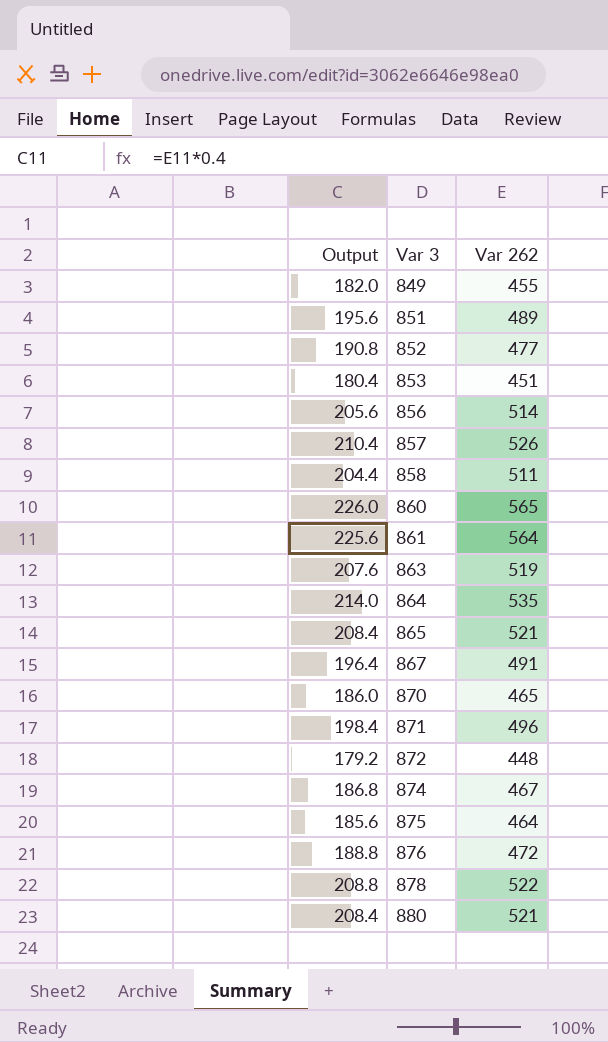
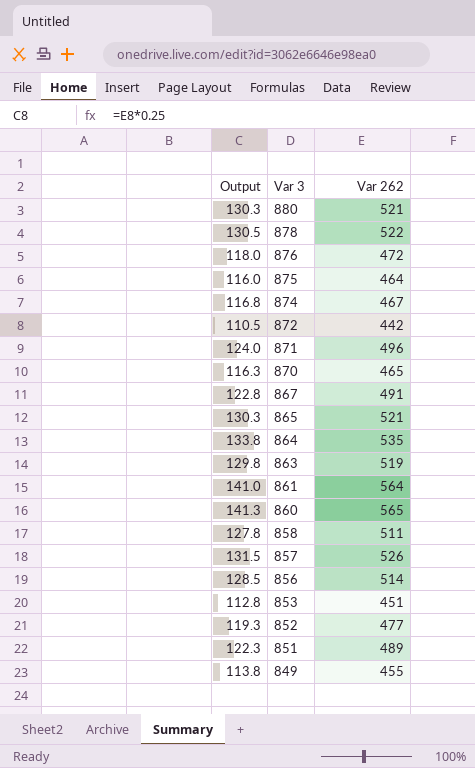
row order: Var 3 ascending -> Var 3 descending
column Output | formula: [Var 262] * 0.4 -> [Var 262] * 0.25
872 | Var 262: 448 -> 442

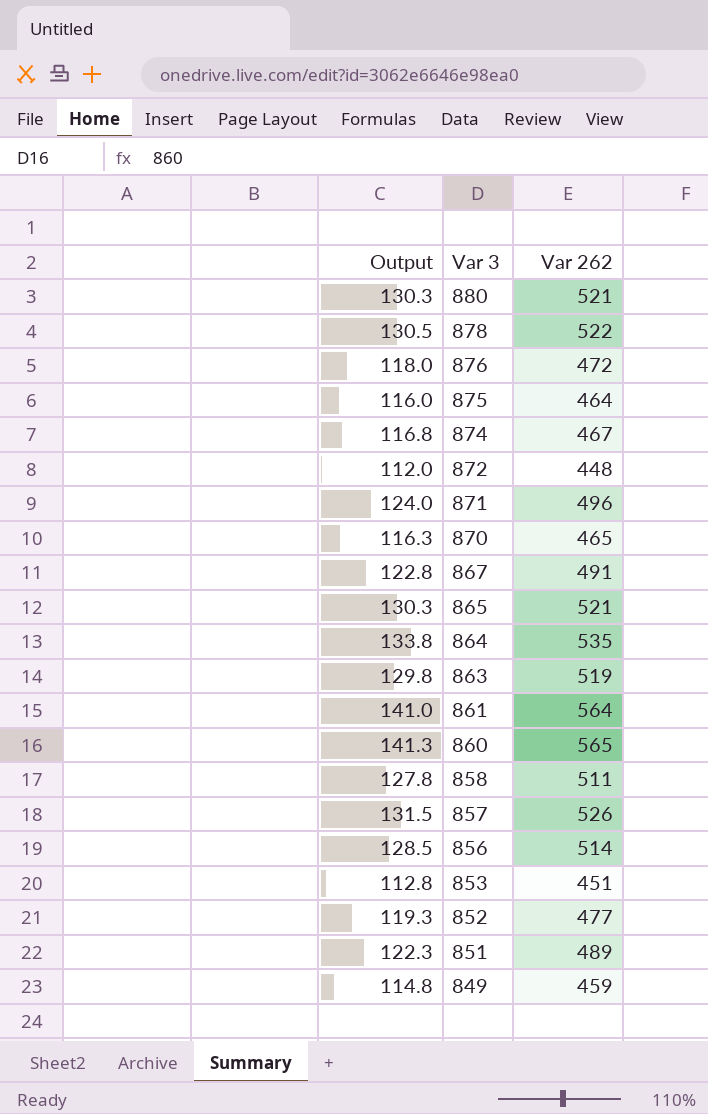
872 | Output: 110.5 -> 112.0
872 | Var 262: 442 -> 448
849 | Output: 113.8 -> 114.8
849 | Var 262: 455 -> 459

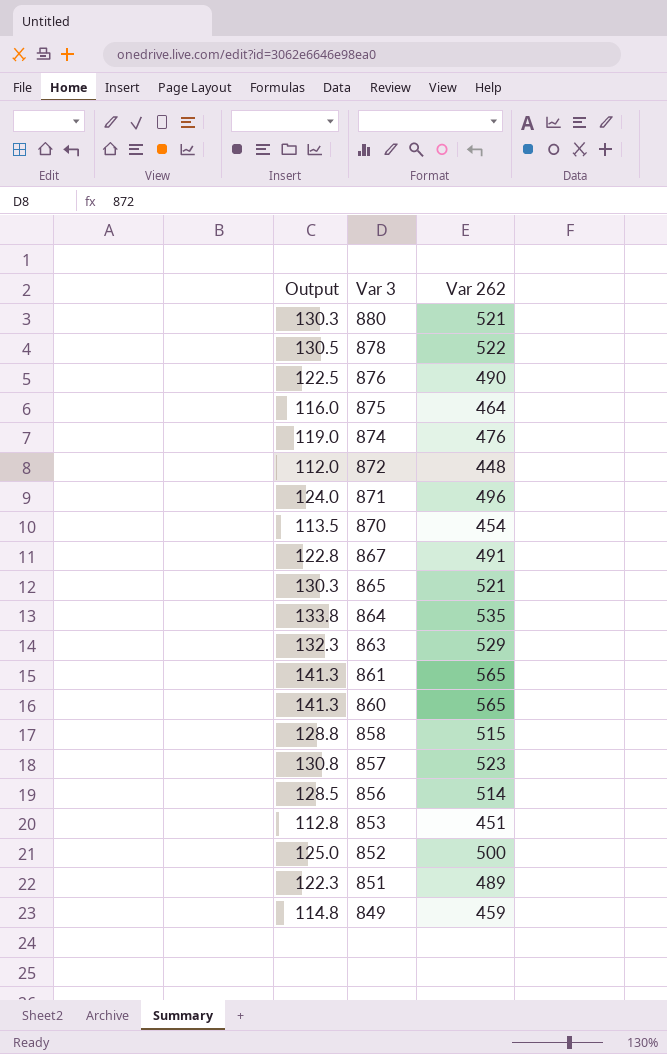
876 | Output: 118.0 -> 122.5
876 | Var 262: 472 -> 490
874 | Output: 116.8 -> 119.0
874 | Var 262: 467 -> 476
870 | Output: 116.3 -> 113.5
870 | Var 262: 465 -> 454
863 | Output: 129.8 -> 132.3
863 | Var 262: 519 -> 529
861 | Output: 141.0 -> 141.3
861 | Var 262: 564 -> 565
858 | Output: 127.8 -> 128.8
858 | Var 262: 511 -> 515
857 | Output: 131.5 -> 130.8
857 | Var 262: 526 -> 523
852 | Output: 119.3 -> 125.0
852 | Var 262: 477 -> 500

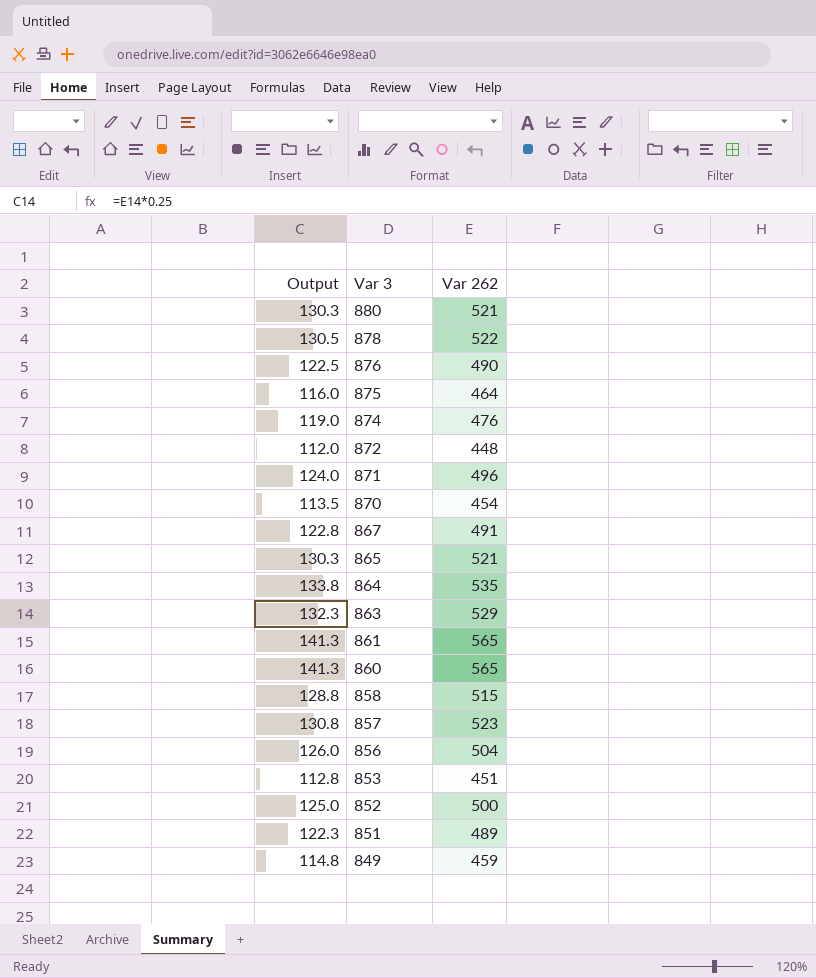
856 | Output: 128.5 -> 126.0
856 | Var 262: 514 -> 504

